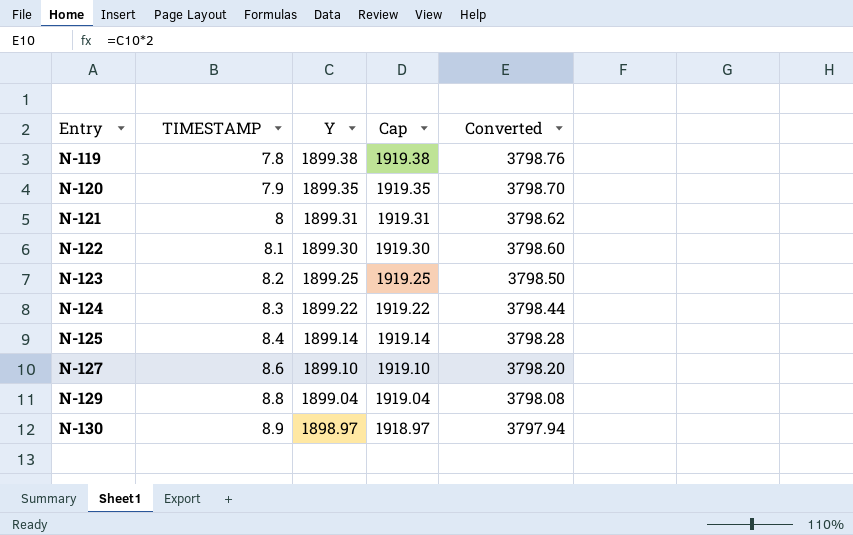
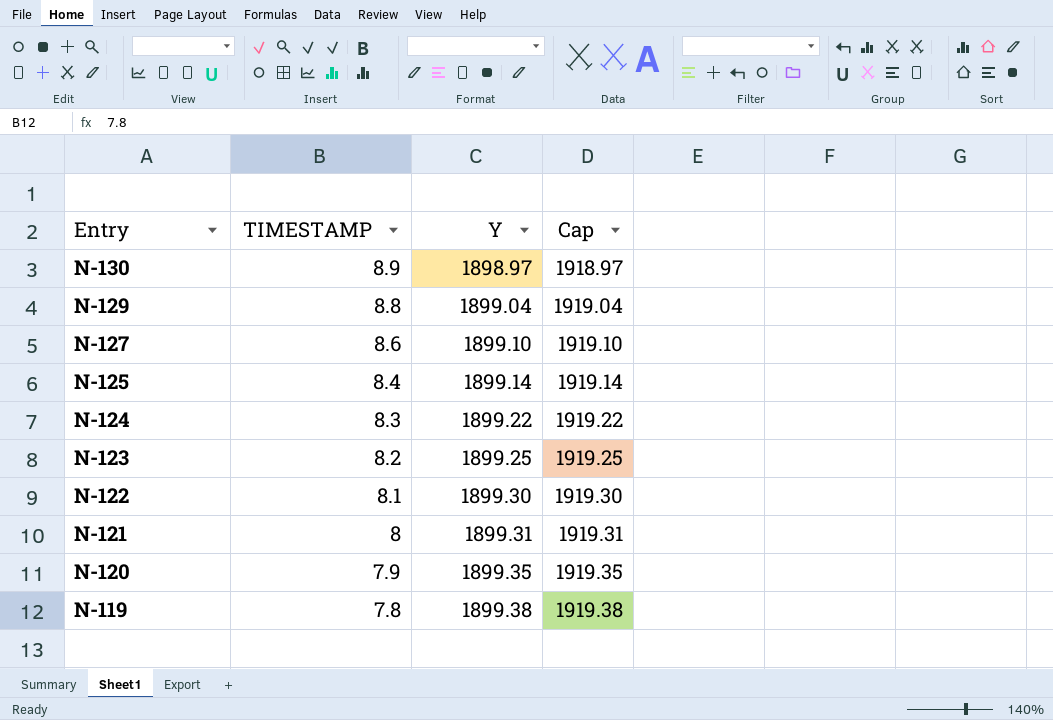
row order: Entry ascending -> Entry descending
column Converted | formula: [Y] * 2 -> none

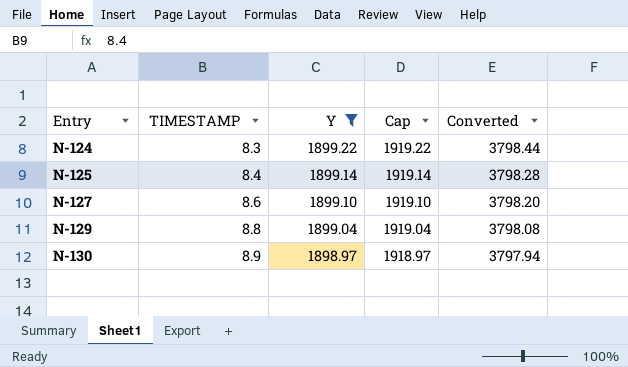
filter: none -> Y <= 1899.22
row order: Entry descending -> Entry ascending
column Converted | formula: none -> [Y] * 2

